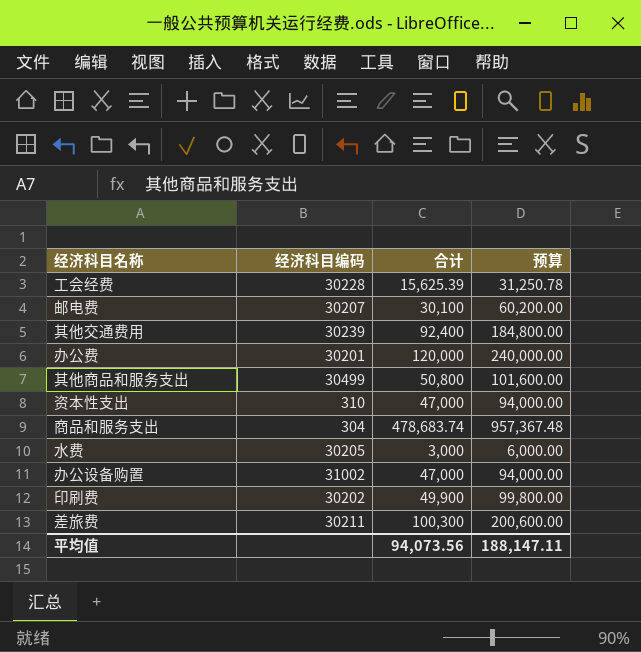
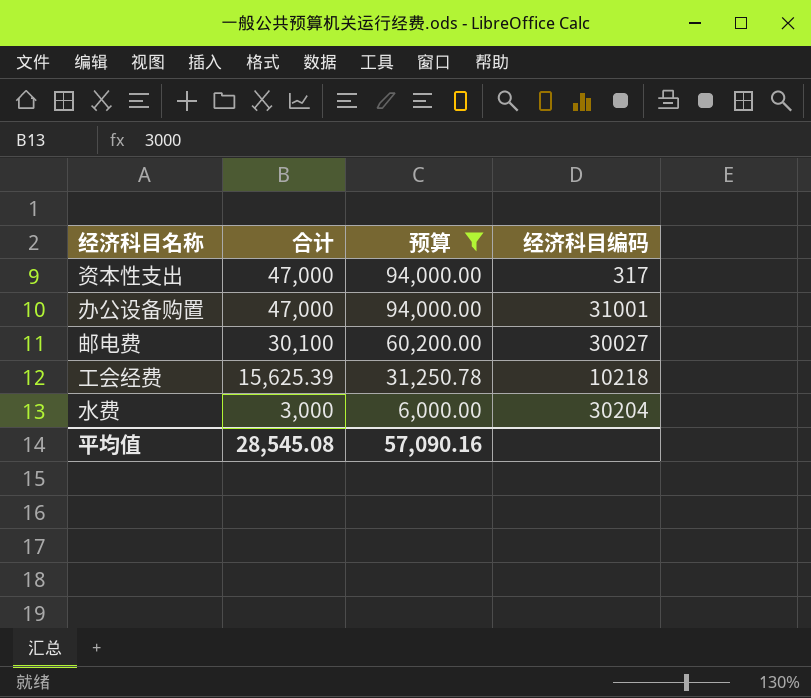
filter: none -> 预算 <= 94,000.00
row order: none -> 合计 descending
column 经济科目编码 | position: 2 -> 4
资本性支出 | 经济科目编码: 310 -> 317
办公设备购置 | 经济科目编码: 31002 -> 31001
邮电费 | 经济科目编码: 30207 -> 30027
工会经费 | 经济科目编码: 30228 -> 10218
水费 | 经济科目编码: 30205 -> 30204
平均值 | 合计: 94,073.56 -> 28,545.08
平均值 | 预算: 188,147.11 -> 57,090.16

